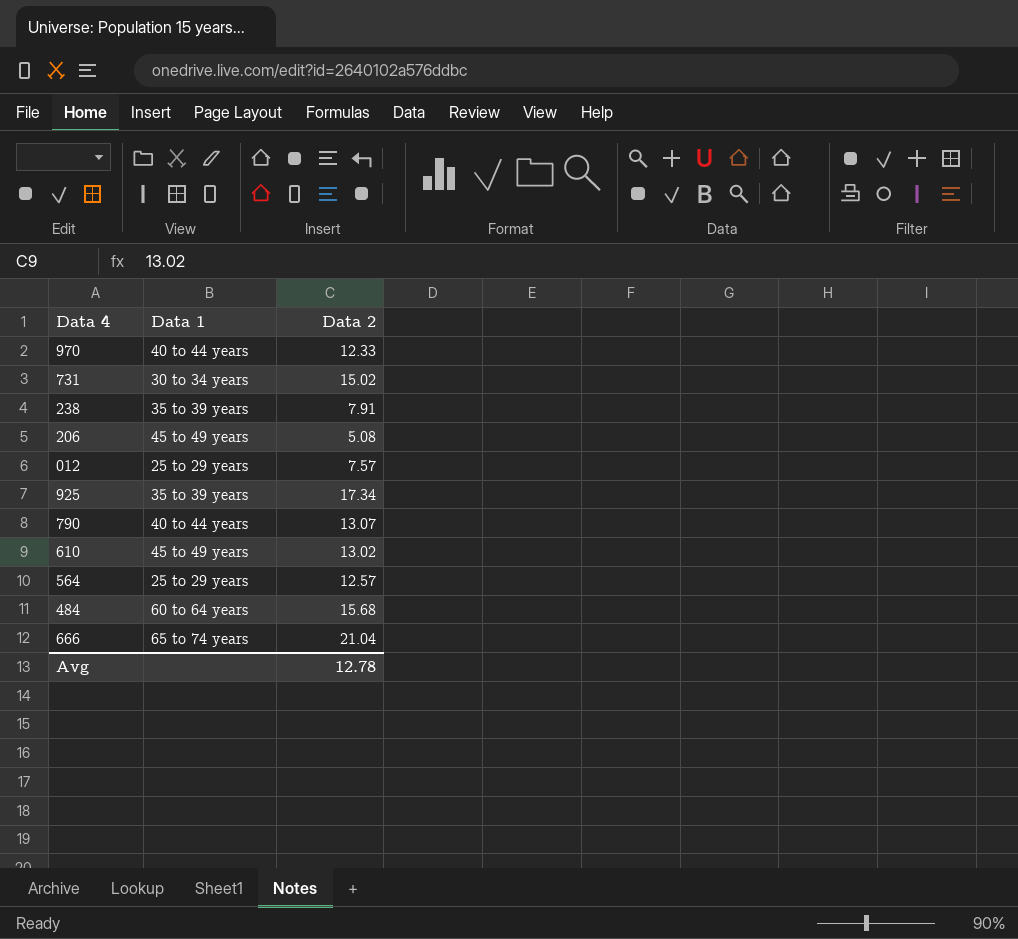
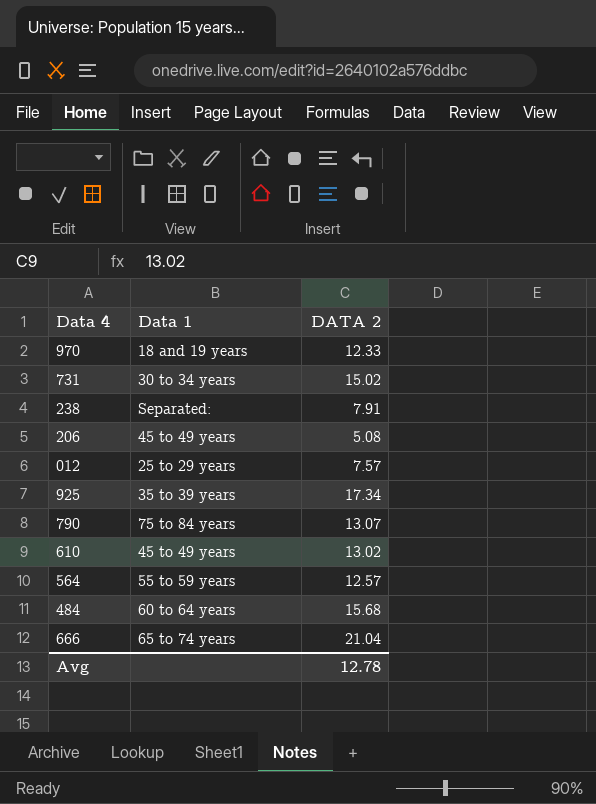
column name: Data 2 -> DATA 2
970 | Data 1: 40 to 44 years -> 18 and 19 years
238 | Data 1: 35 to 39 years -> Separated:
790 | Data 1: 40 to 44 years -> 75 to 84 years
564 | Data 1: 25 to 29 years -> 55 to 59 years

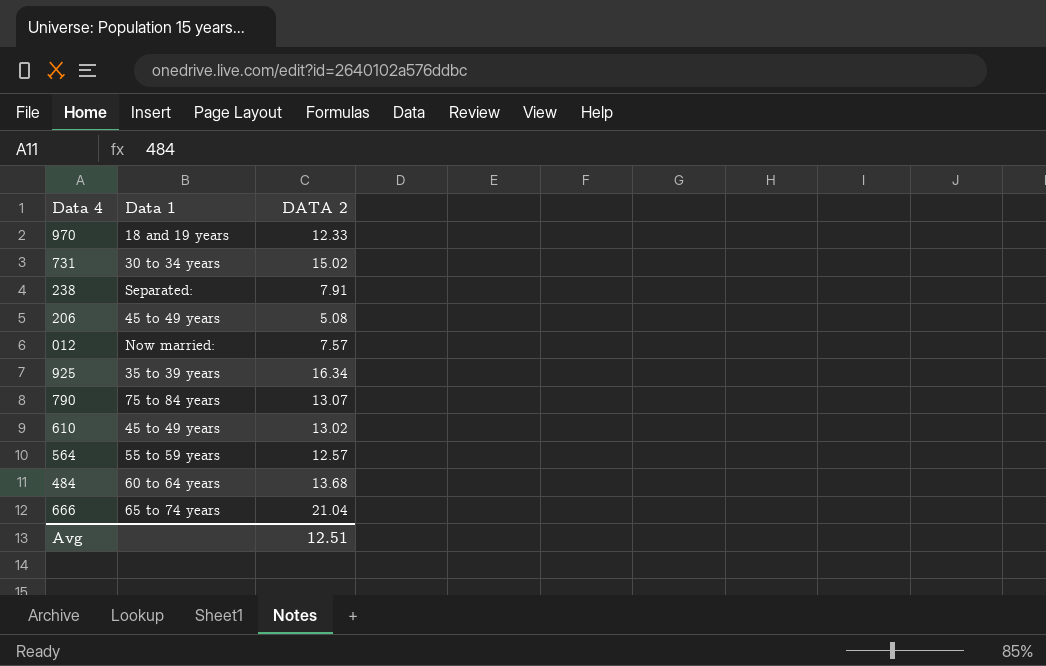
012 | Data 1: 25 to 29 years -> Now married:
925 | DATA 2: 17.34 -> 16.34
484 | DATA 2: 15.68 -> 13.68
Avg | DATA 2: 12.78 -> 12.51

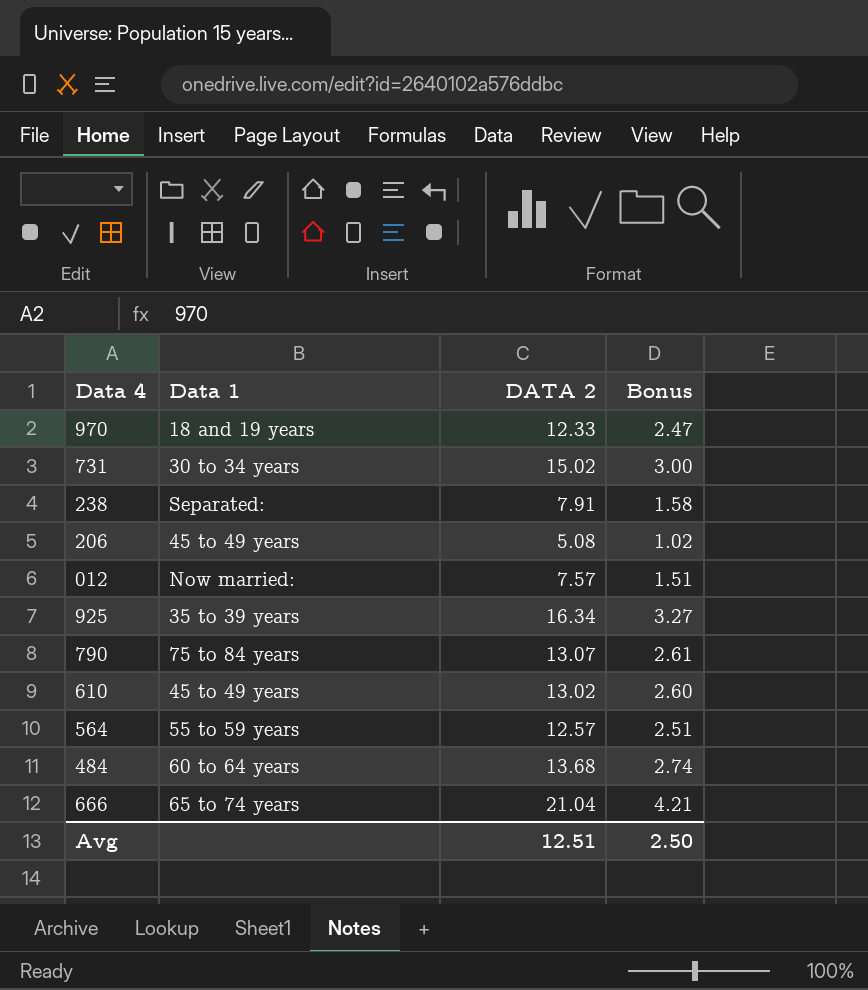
column Bonus | formula: none -> [DATA 2] * 0.2

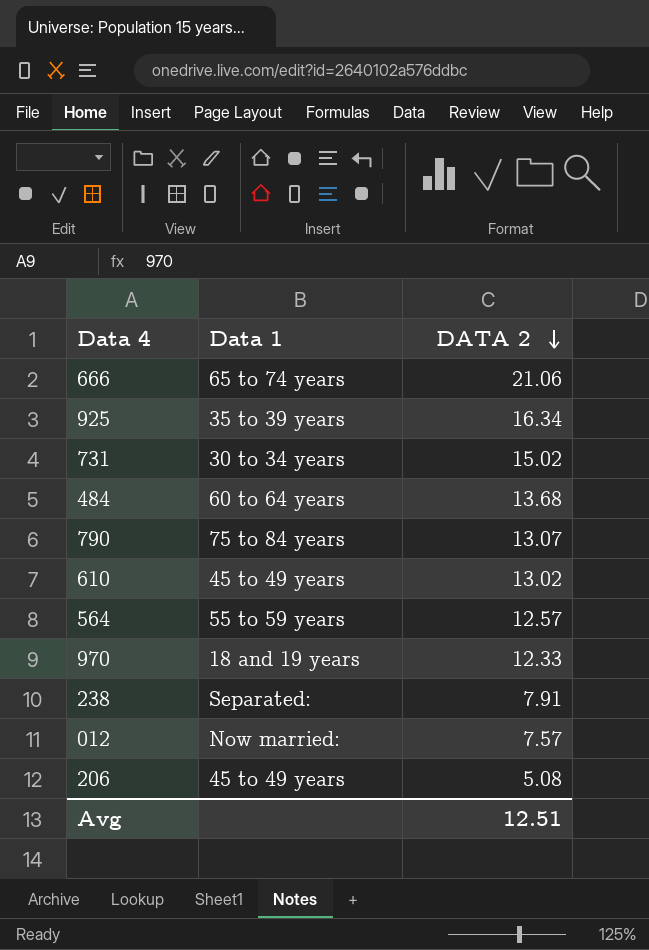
row order: none -> DATA 2 descending
column Bonus | formula: [DATA 2] * 0.2 -> none
666 | DATA 2: 21.04 -> 21.06

